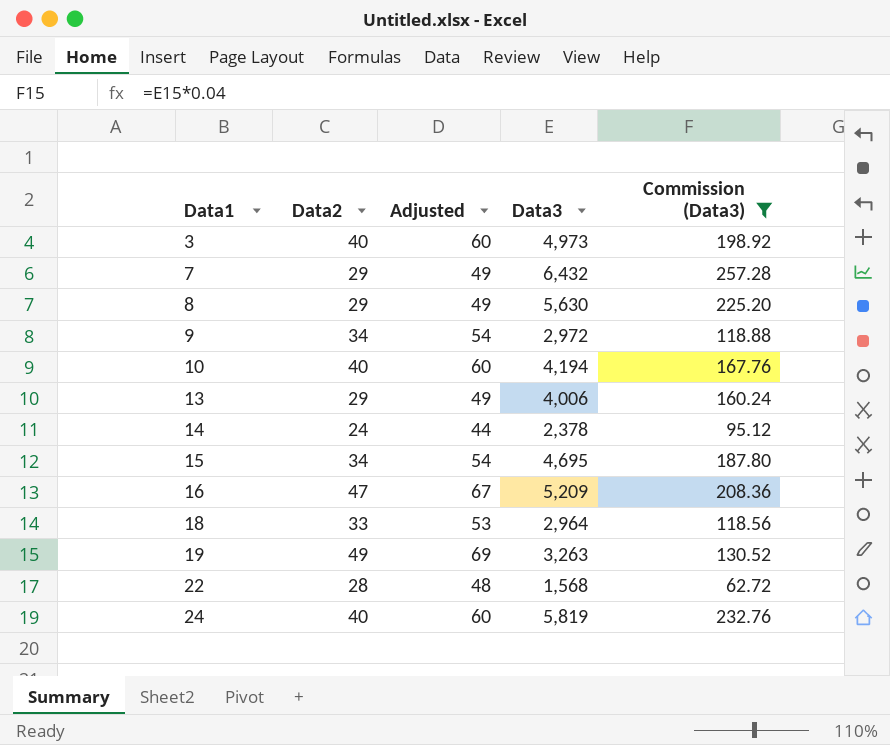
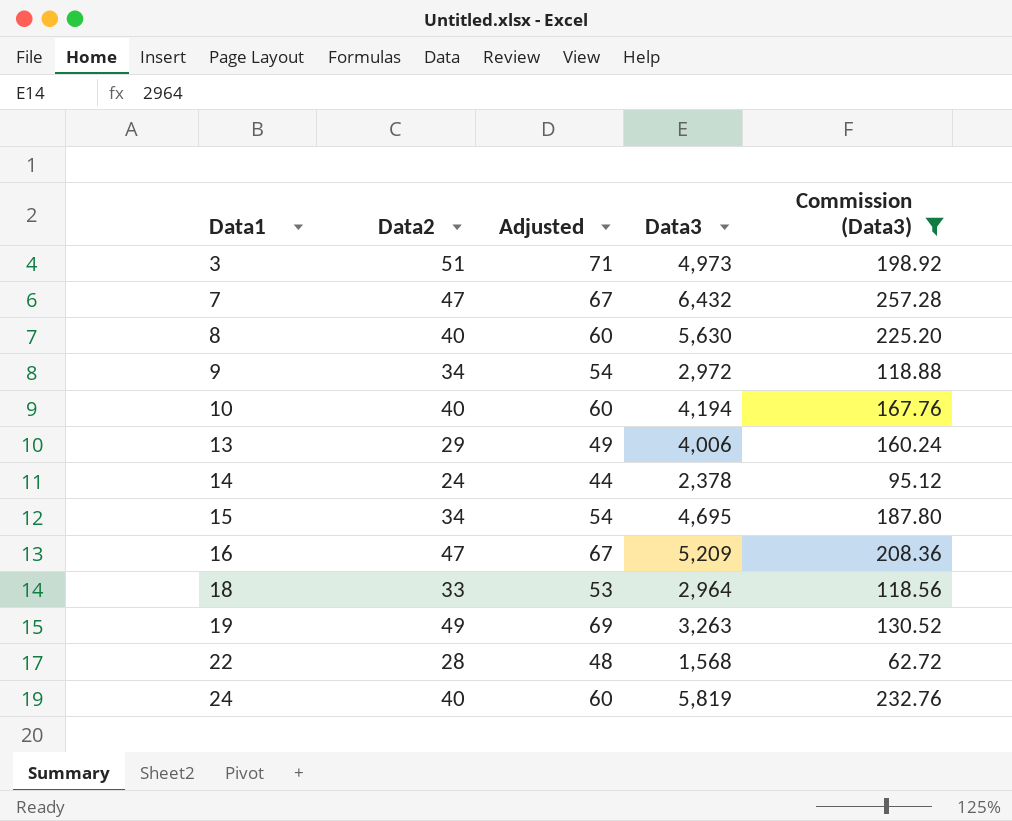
3 | Data2: 40 -> 51
3 | Adjusted: 60 -> 71
7 | Data2: 29 -> 47
7 | Adjusted: 49 -> 67
8 | Data2: 29 -> 40
8 | Adjusted: 49 -> 60

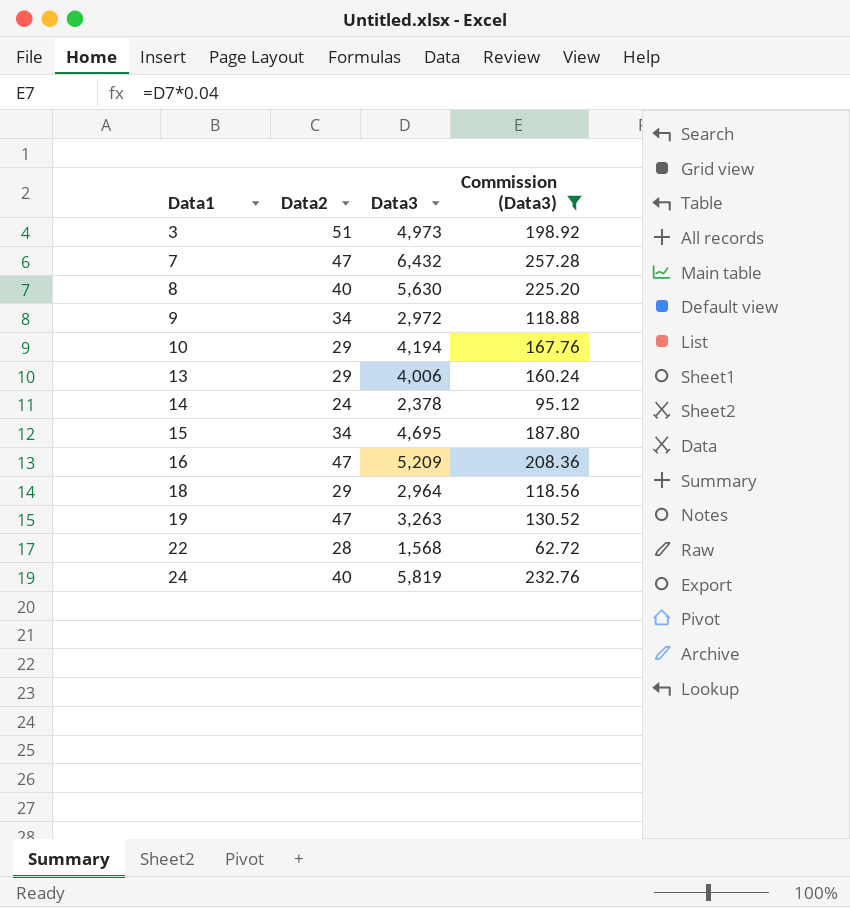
column Adjusted | formula: [Data2] + 20 -> none
10 | Data2: 40 -> 29
18 | Data2: 33 -> 29
19 | Data2: 49 -> 47

